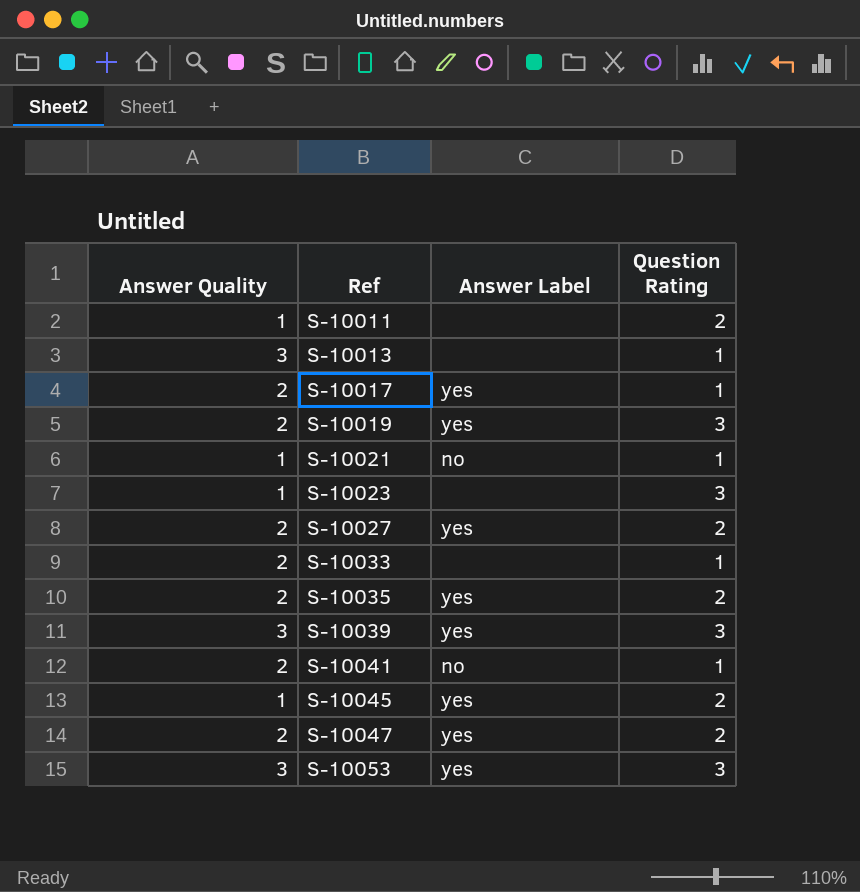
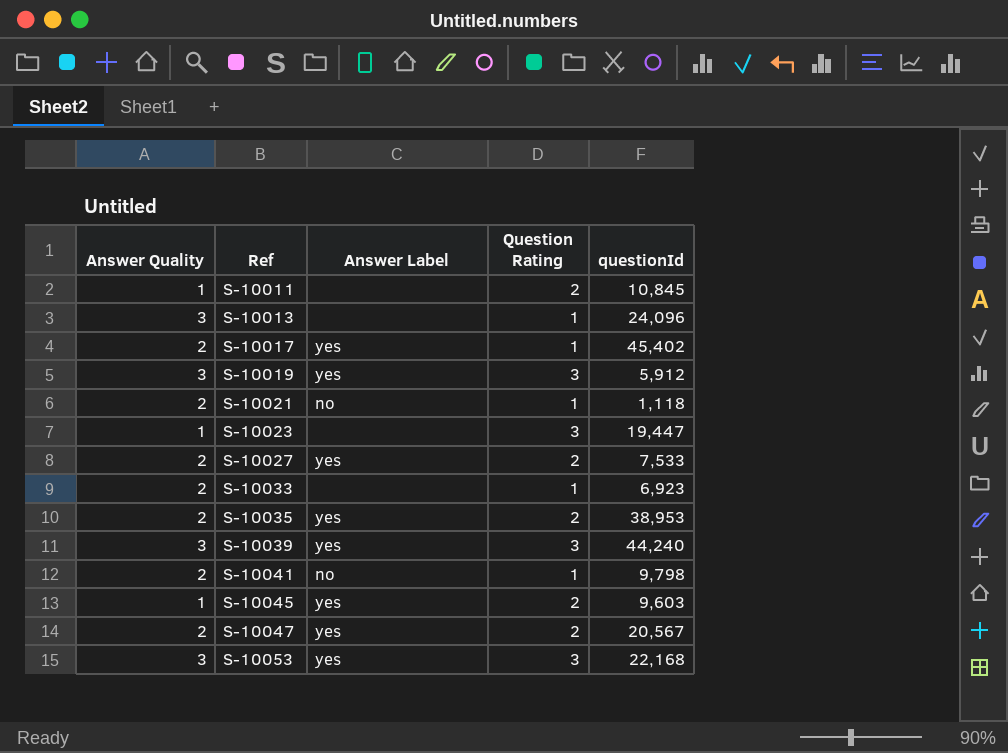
column questionId | position: none -> 5
S-10019 | Answer Quality: 2 -> 3
S-10021 | Answer Quality: 1 -> 2

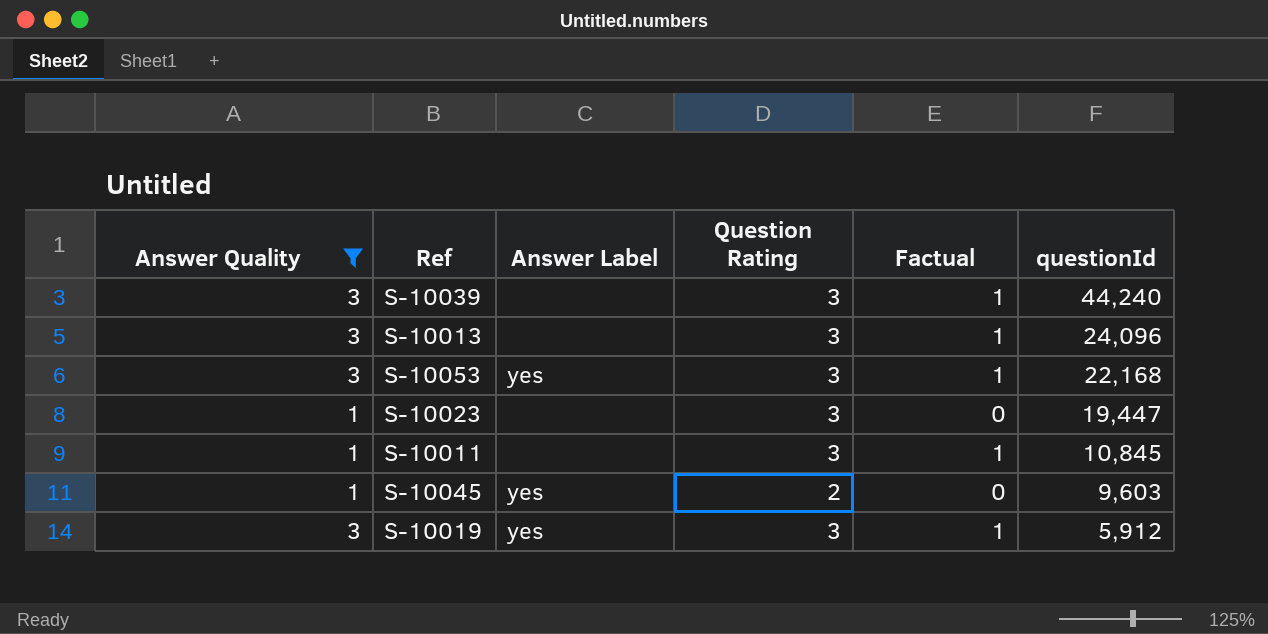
filter: none -> Answer Quality != 2
row order: Ref ascending -> questionId descending
column Factual | position: none -> 5
S-10039 | Answer Label: yes -> none
S-10013 | Question Rating: 1 -> 3
S-10011 | Question Rating: 2 -> 3

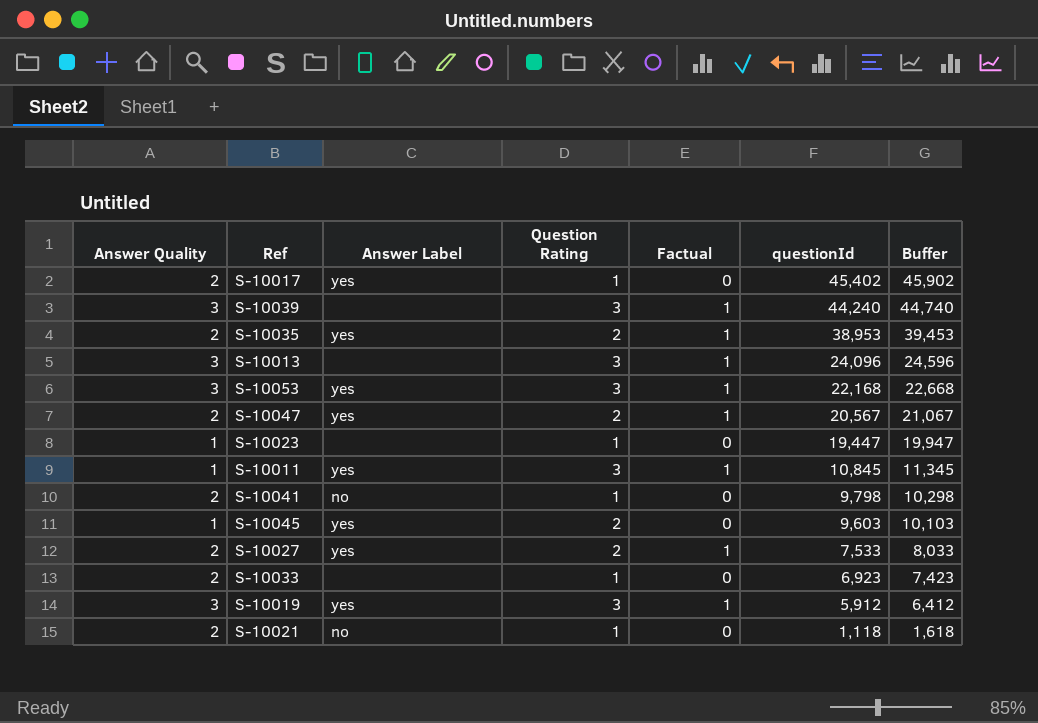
filter: Answer Quality != 2 -> none
column Buffer | formula: none -> [questionId] + 500
S-10023 | Question Rating: 3 -> 1
S-10011 | Answer Label: none -> yes

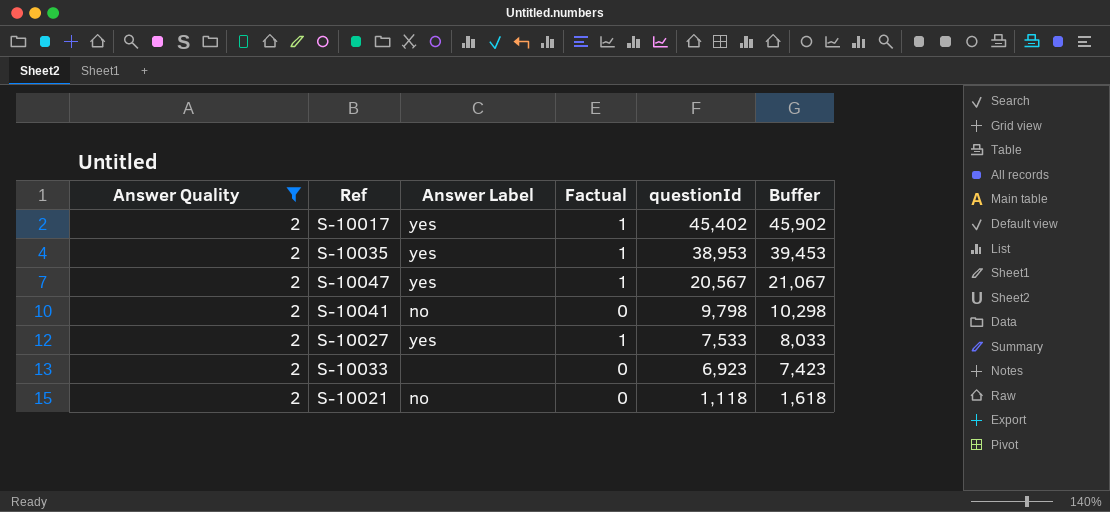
filter: none -> Answer Quality = 2
column Question Rating | position: 4 -> none
S-10017 | Factual: 0 -> 1

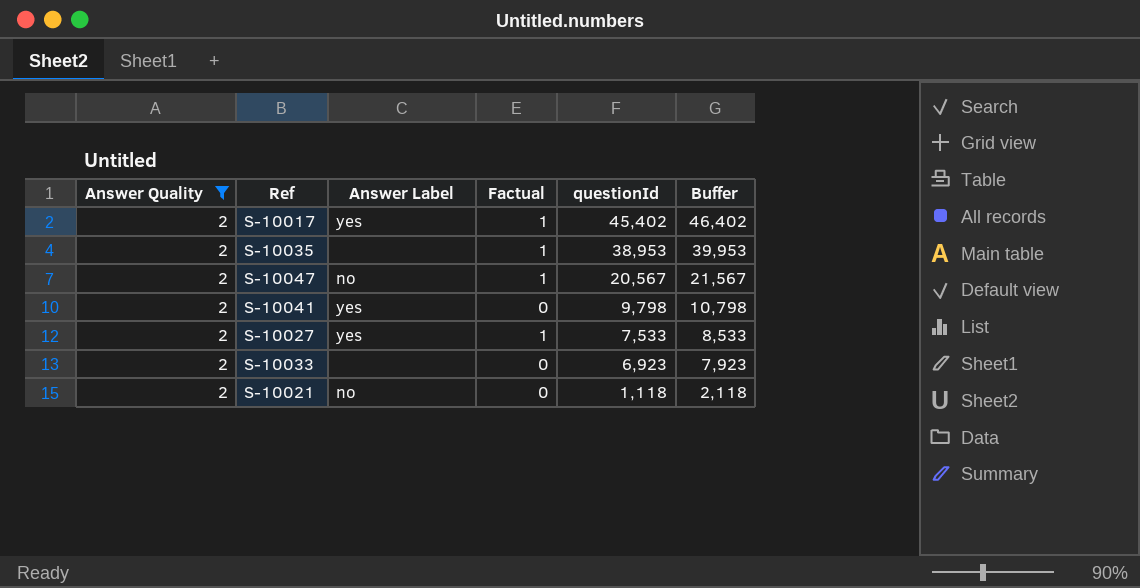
column Buffer | formula: [questionId] + 500 -> [questionId] + 1000
S-10035 | Answer Label: yes -> none
S-10047 | Answer Label: yes -> no
S-10041 | Answer Label: no -> yes

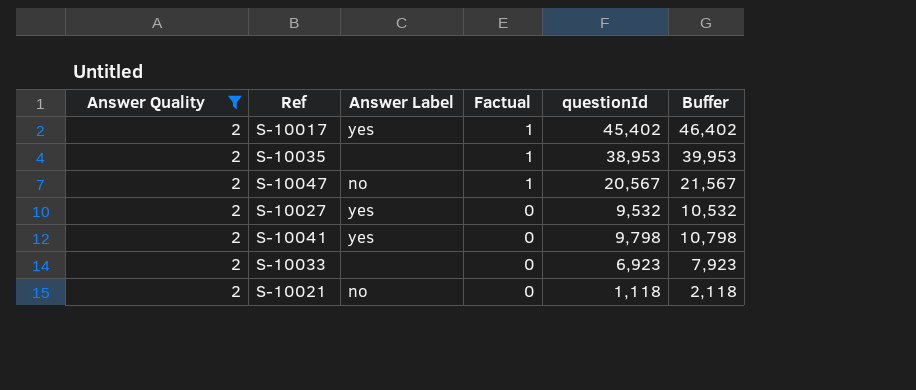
row order: questionId descending -> Factual descending
S-10027 | Factual: 1 -> 0
S-10027 | questionId: 7,533 -> 9,532
S-10027 | Buffer: 8,533 -> 10,532

